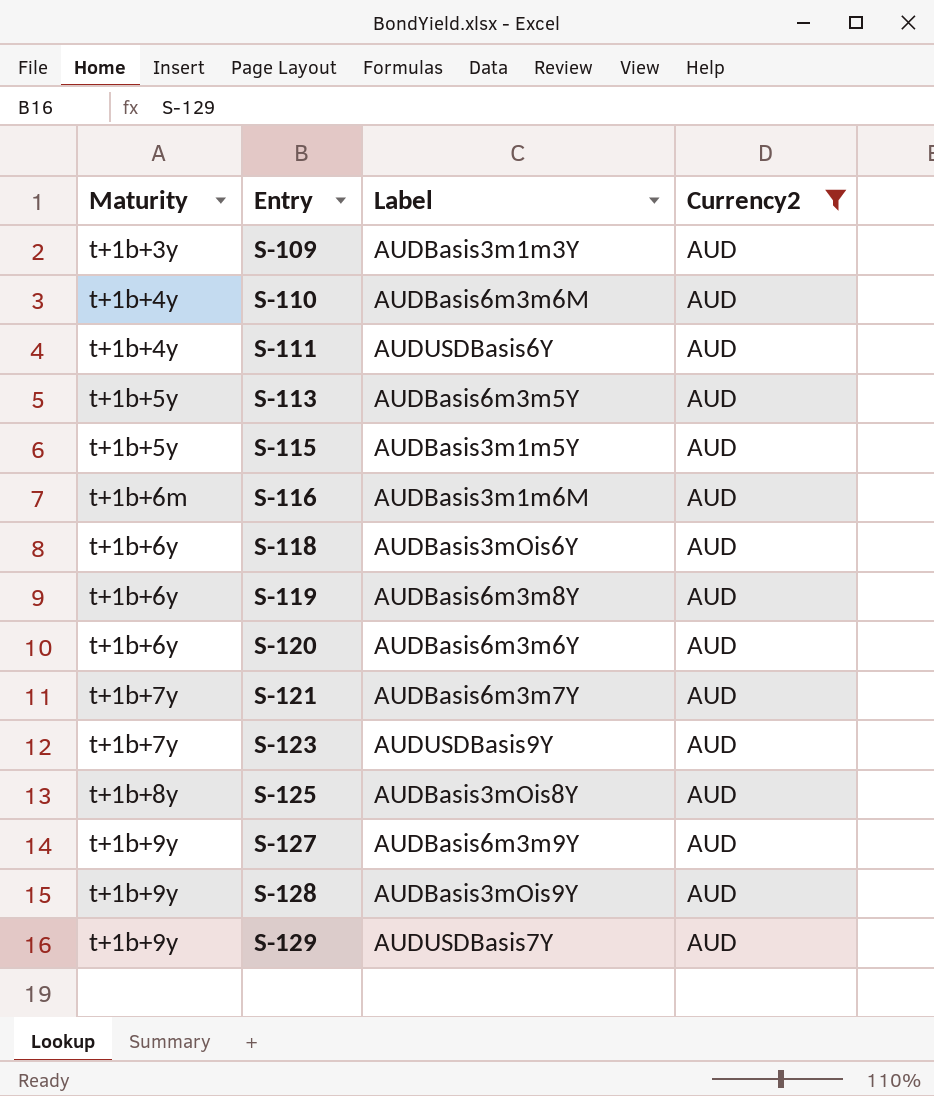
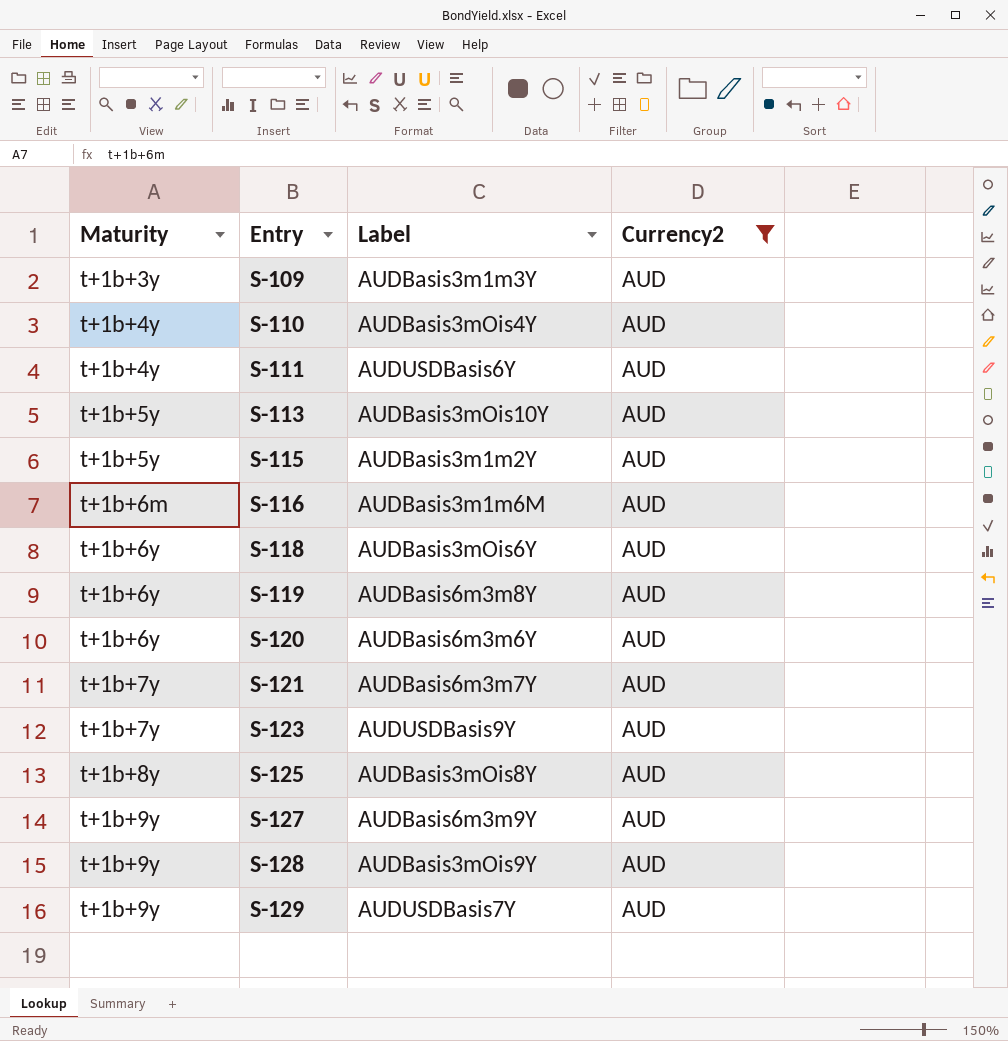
S-110 | Label: AUDBasis6m3m6M -> AUDBasis3mOis4Y
S-113 | Label: AUDBasis6m3m5Y -> AUDBasis3mOis10Y
S-115 | Label: AUDBasis3m1m5Y -> AUDBasis3m1m2Y

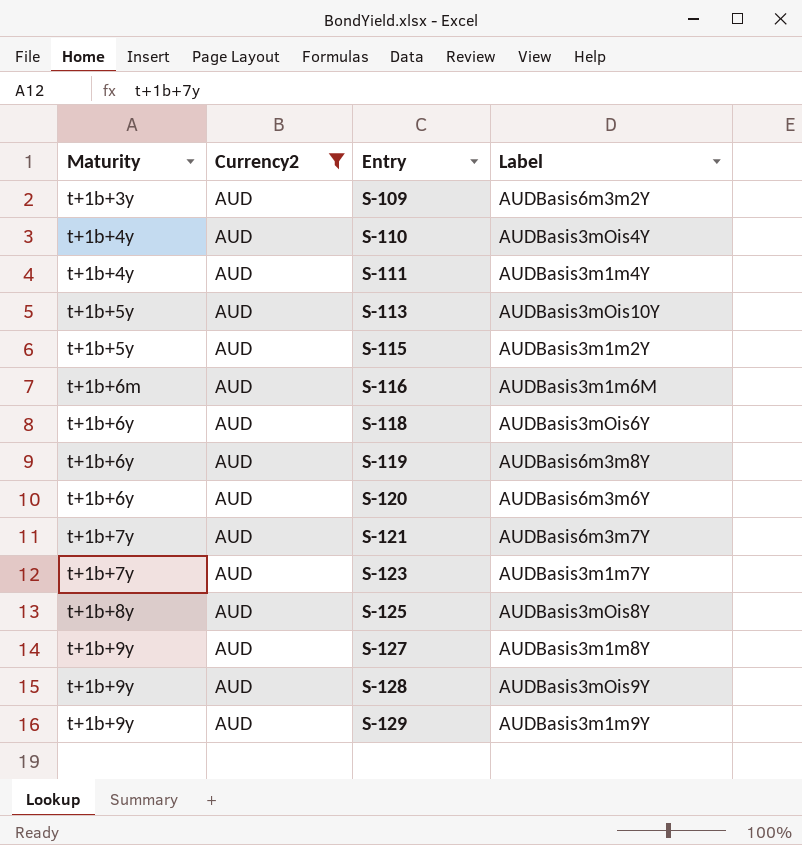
column Currency2 | position: 4 -> 2
S-109 | Label: AUDBasis3m1m3Y -> AUDBasis6m3m2Y
S-111 | Label: AUDUSDBasis6Y -> AUDBasis3m1m4Y
S-123 | Label: AUDUSDBasis9Y -> AUDBasis3m1m7Y
S-127 | Label: AUDBasis6m3m9Y -> AUDBasis3m1m8Y
S-129 | Label: AUDUSDBasis7Y -> AUDBasis3m1m9Y

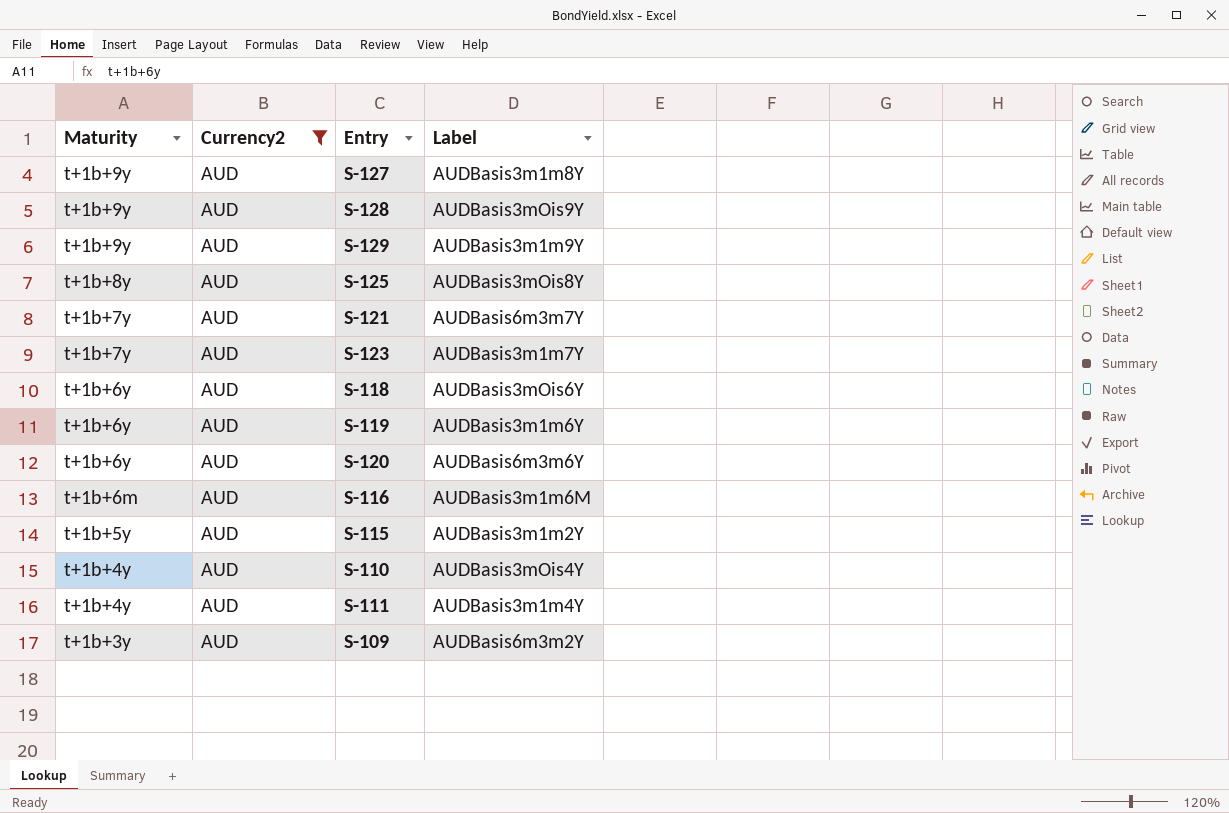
row order: Maturity ascending -> Maturity descending
row S-113: t+1b+5y | AUD | AUDBasis3mOis10Y -> none
S-119 | Label: AUDBasis6m3m8Y -> AUDBasis3m1m6Y

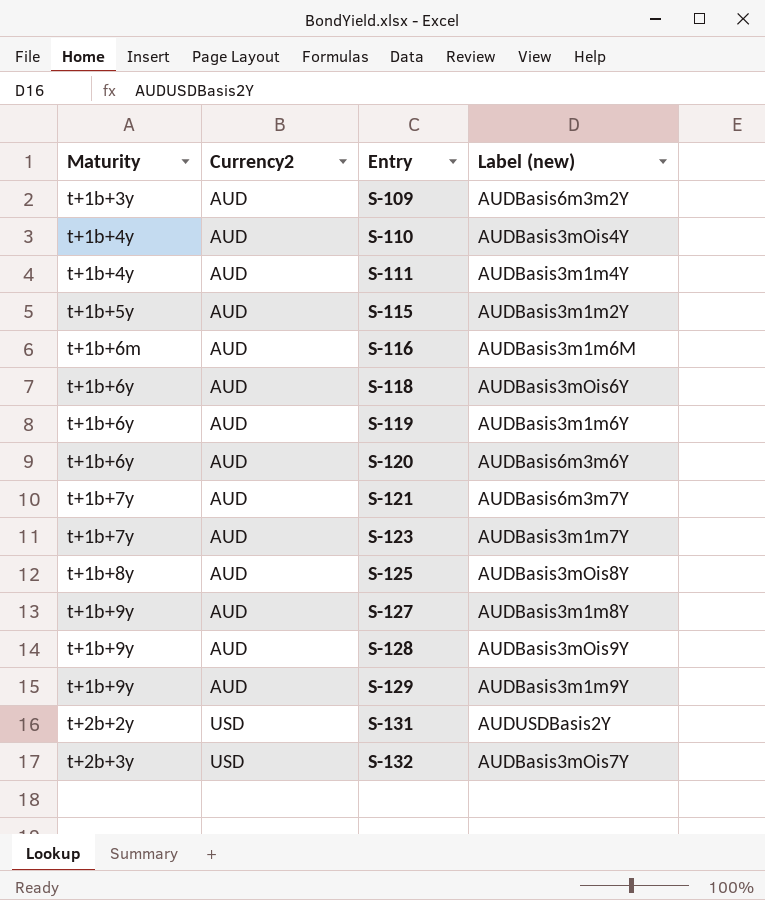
filter: Currency2 = AUD -> none
row order: Maturity descending -> Maturity ascending
column name: Label -> Label (new)

